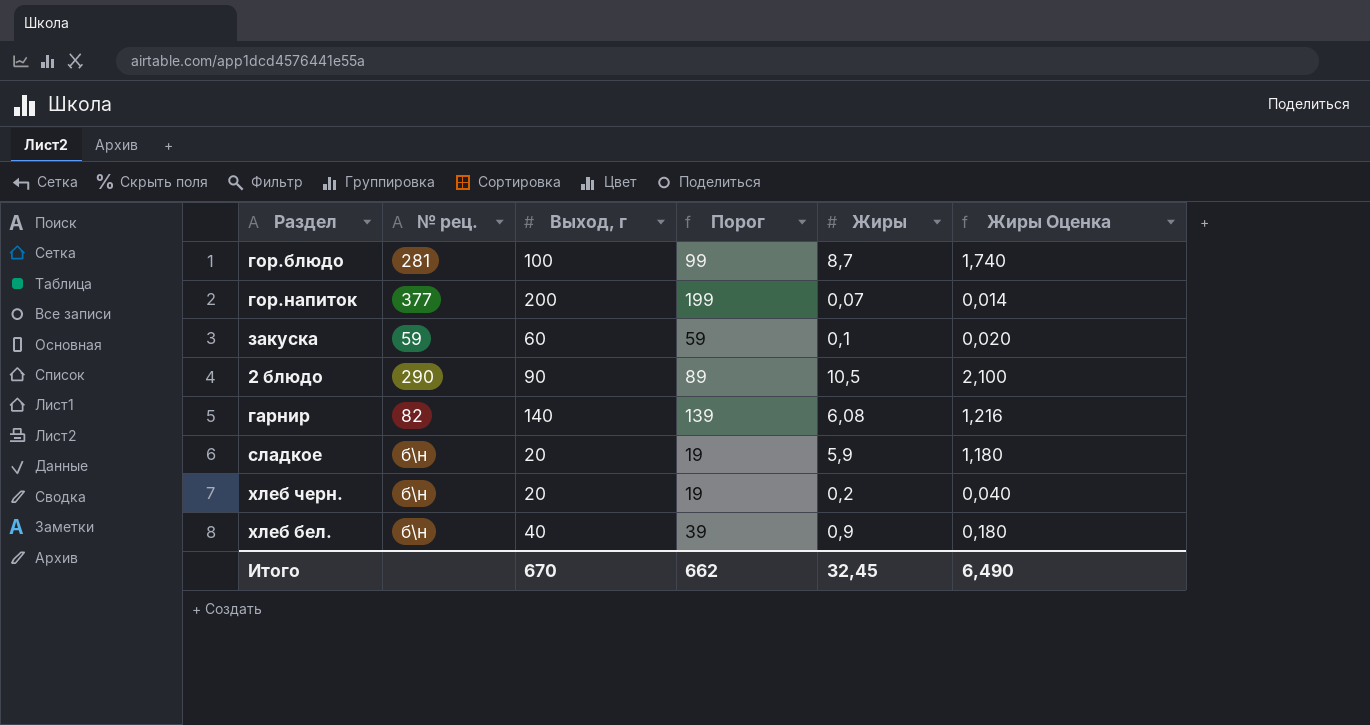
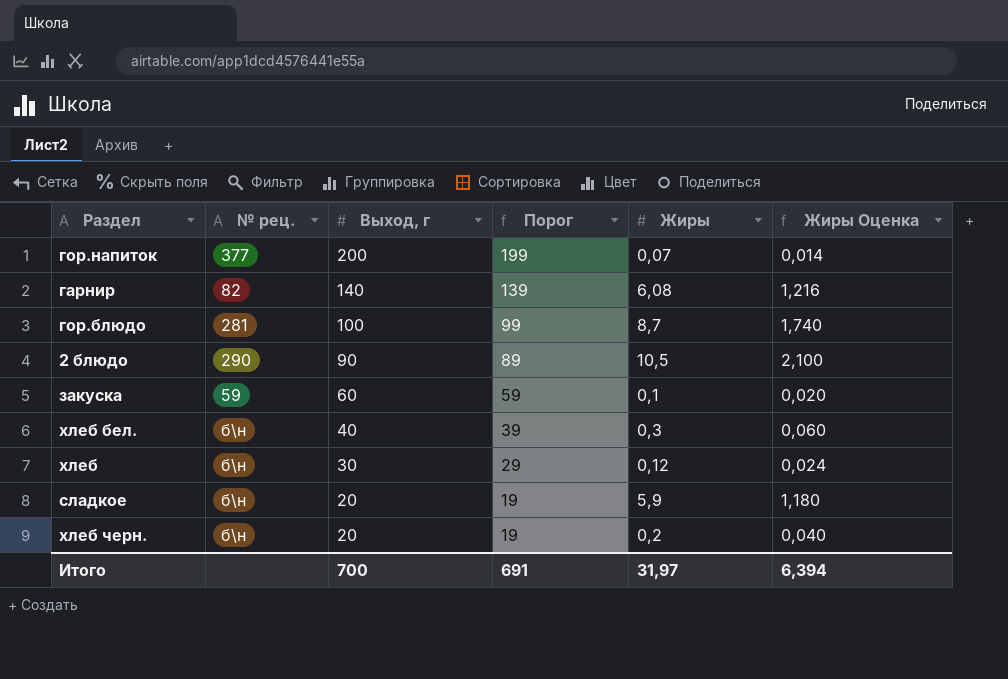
row order: none -> Выход, г descending
хлеб бел. | Жиры: 0,9 -> 0,3
хлеб бел. | Жиры Оценка: 0,180 -> 0,060
row хлеб: none -> б\н | 30 | 29 | 0,12 | 0,024
Итого | Выход, г: 670 -> 700
Итого | Порог: 662 -> 691
Итого | Жиры: 32,45 -> 31,97
Итого | Жиры Оценка: 6,490 -> 6,394

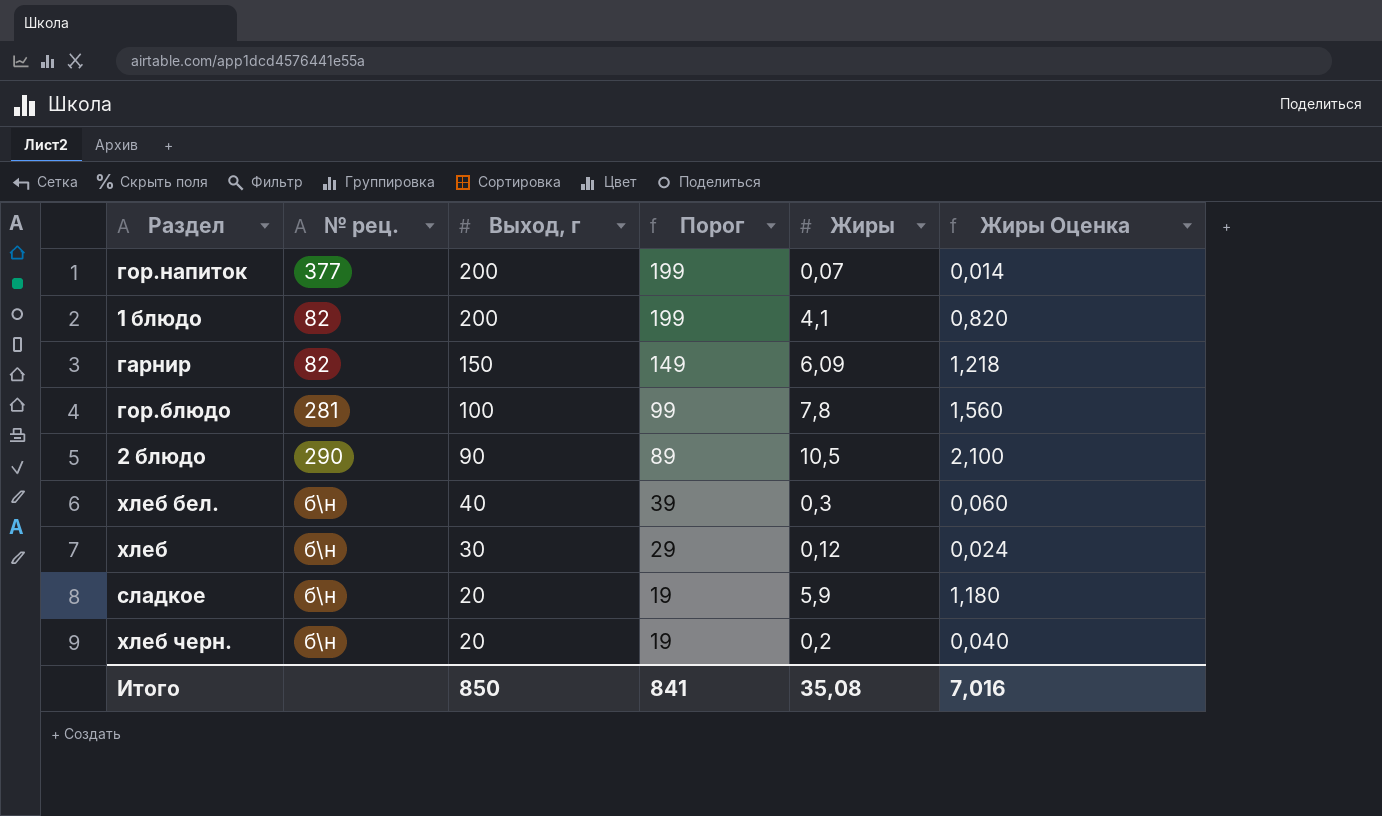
row закуска: 59 | 60 | 59 | 0,1 | 0,020 -> none
row 1 блюдо: none -> 82 | 200 | 199 | 4,1 | 0,820
гарнир | Выход, г: 140 -> 150
гарнир | Порог: 139 -> 149
гарнир | Жиры: 6,08 -> 6,09
гарнир | Жиры Оценка: 1,216 -> 1,218
гор.блюдо | Жиры: 8,7 -> 7,8
гор.блюдо | Жиры Оценка: 1,740 -> 1,560
Итого | Выход, г: 700 -> 850
Итого | Порог: 691 -> 841
Итого | Жиры: 31,97 -> 35,08
Итого | Жиры Оценка: 6,394 -> 7,016

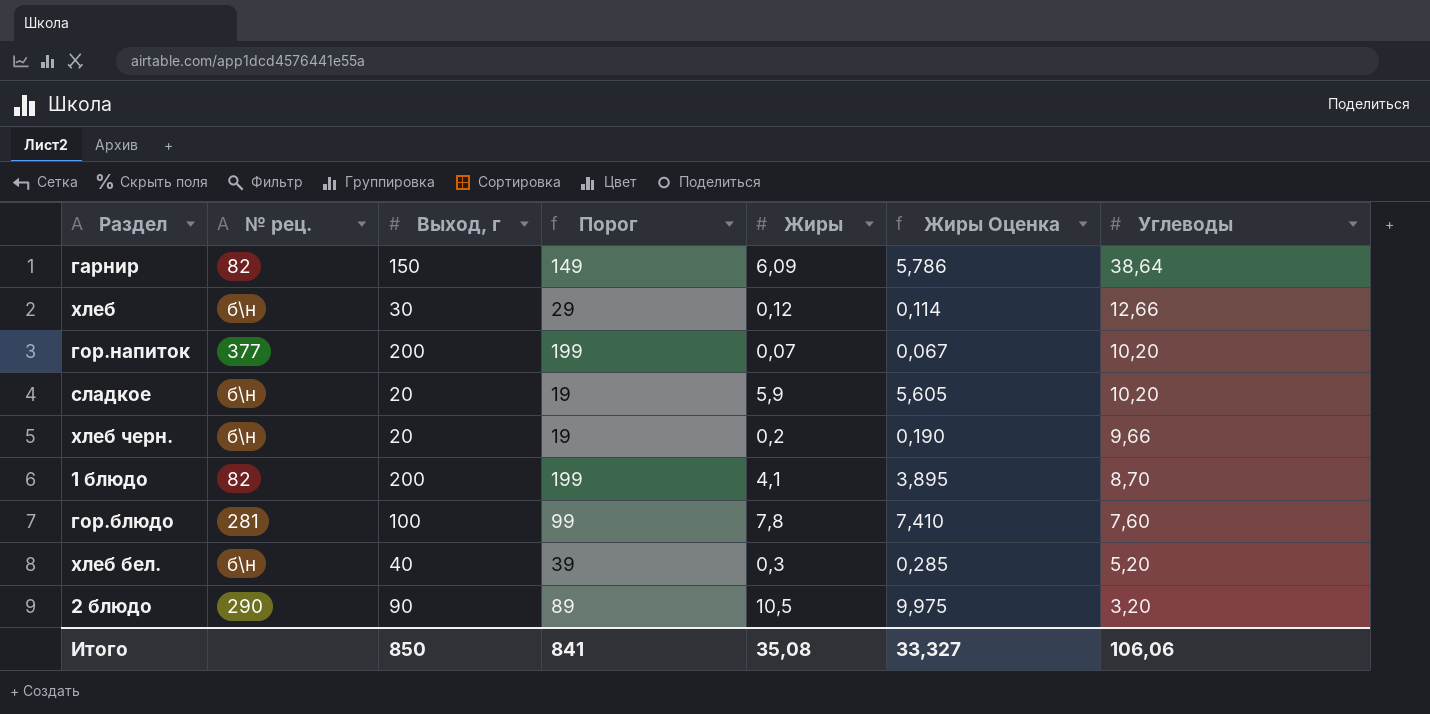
row order: Выход, г descending -> Углеводы descending
column Жиры Оценка | formula: [Жиры] * 0,2 -> [Жиры] * 0,95
column Углеводы | position: none -> 7
Итого | Жиры Оценка: 7,016 -> 33,327

